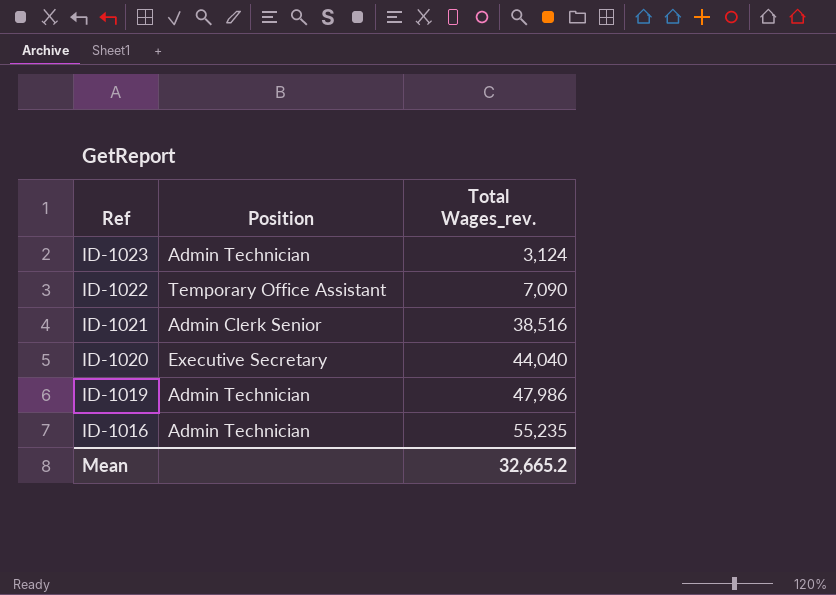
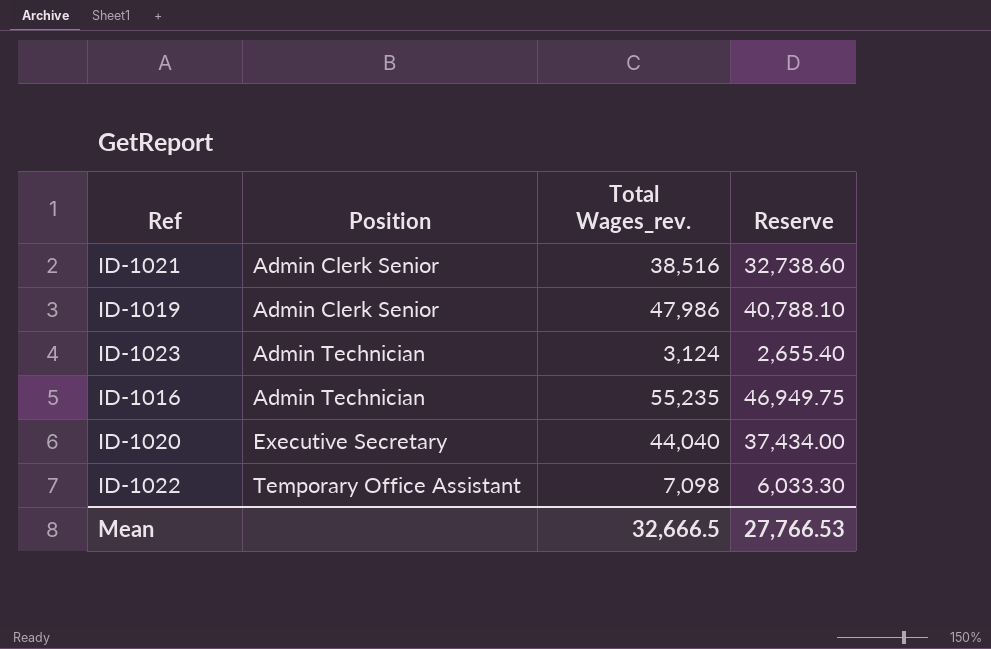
row order: Ref descending -> Position ascending
column Reserve | formula: none -> [Total Wages_rev.] * 0.85
ID-1019 | Position: Admin Technician -> Admin Clerk Senior
ID-1022 | Total Wages_rev.: 7,090 -> 7,098
Mean | Total Wages_rev.: 32,665.2 -> 32,666.5

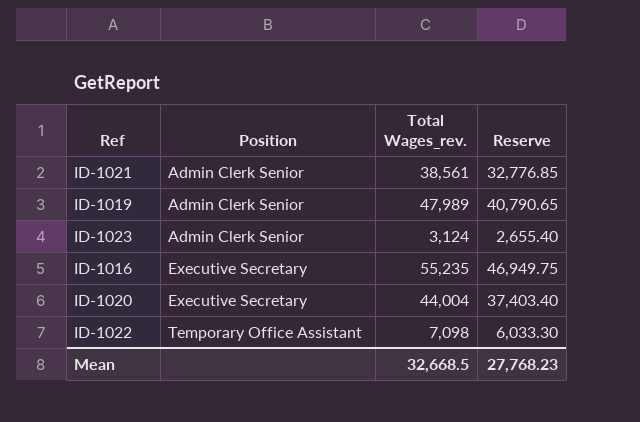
ID-1021 | Total Wages_rev.: 38,516 -> 38,561
ID-1021 | Reserve: 32,738.60 -> 32,776.85
ID-1019 | Total Wages_rev.: 47,986 -> 47,989
ID-1019 | Reserve: 40,788.10 -> 40,790.65
ID-1023 | Position: Admin Technician -> Admin Clerk Senior
ID-1016 | Position: Admin Technician -> Executive Secretary
ID-1020 | Total Wages_rev.: 44,040 -> 44,004
ID-1020 | Reserve: 37,434.00 -> 37,403.40
Mean | Total Wages_rev.: 32,666.5 -> 32,668.5
Mean | Reserve: 27,766.53 -> 27,768.23

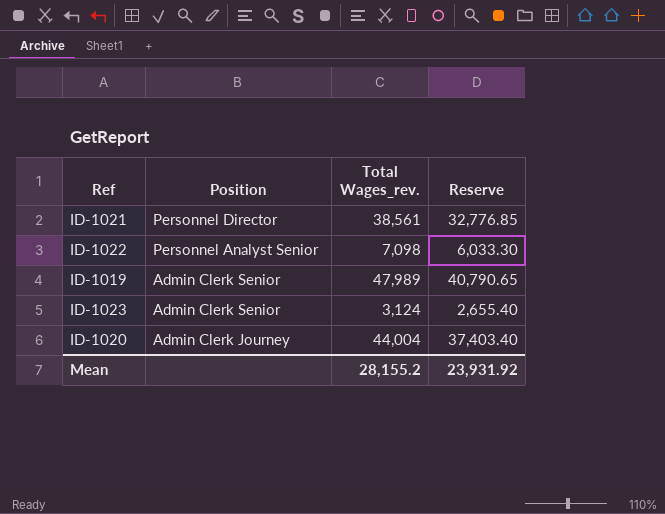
row order: Position ascending -> Position descending
row ID-1016: Executive Secretary | 55,235 | 46,949.75 -> none
ID-1021 | Position: Admin Clerk Senior -> Personnel Director
ID-1022 | Position: Temporary Office Assistant -> Personnel Analyst Senior
ID-1020 | Position: Executive Secretary -> Admin Clerk Journey
Mean | Total Wages_rev.: 32,668.5 -> 28,155.2
Mean | Reserve: 27,768.23 -> 23,931.92

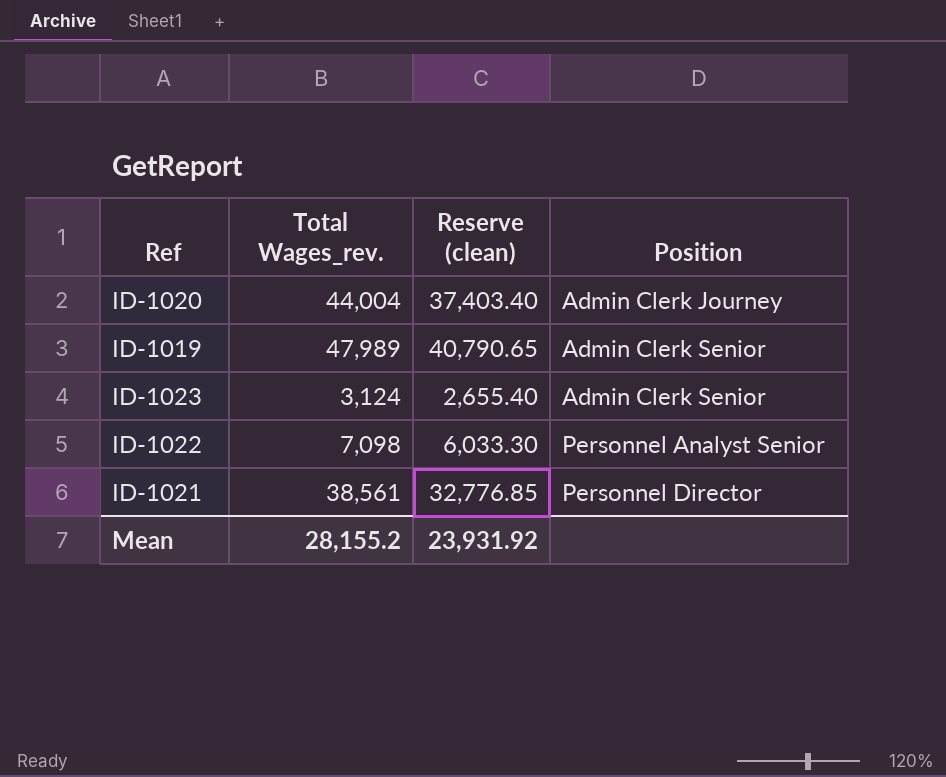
row order: Position descending -> Position ascending
column name: Reserve -> Reserve (clean)
column Position | position: 2 -> 4

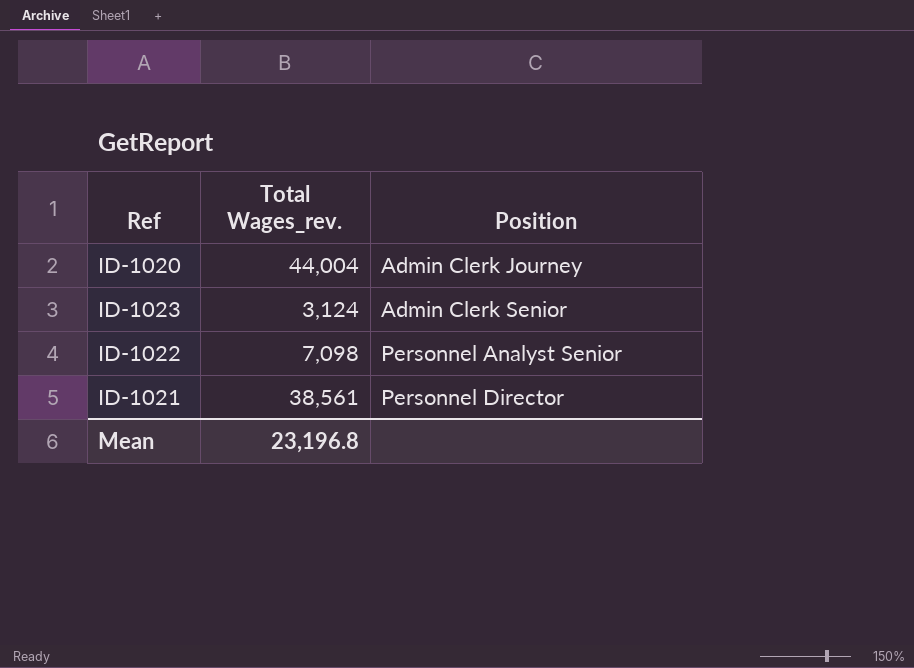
column Reserve (clean) | formula: [Total Wages_rev.] * 0.85 -> none
row ID-1019: 47,989 | 40,790.65 | Admin Clerk Senior -> none
Mean | Total Wages_rev.: 28,155.2 -> 23,196.8

